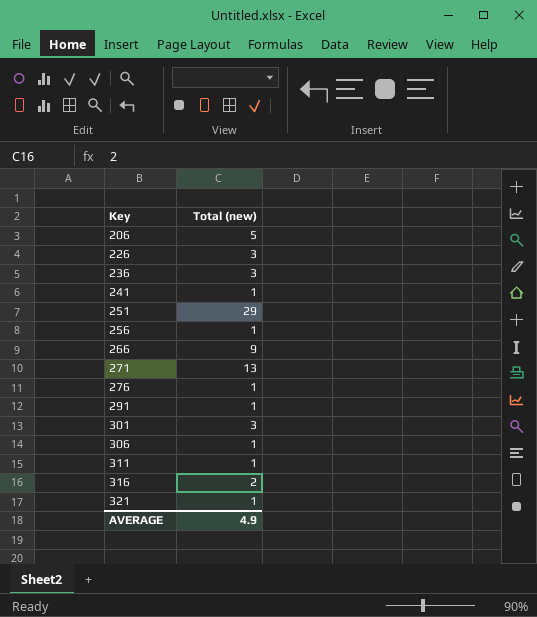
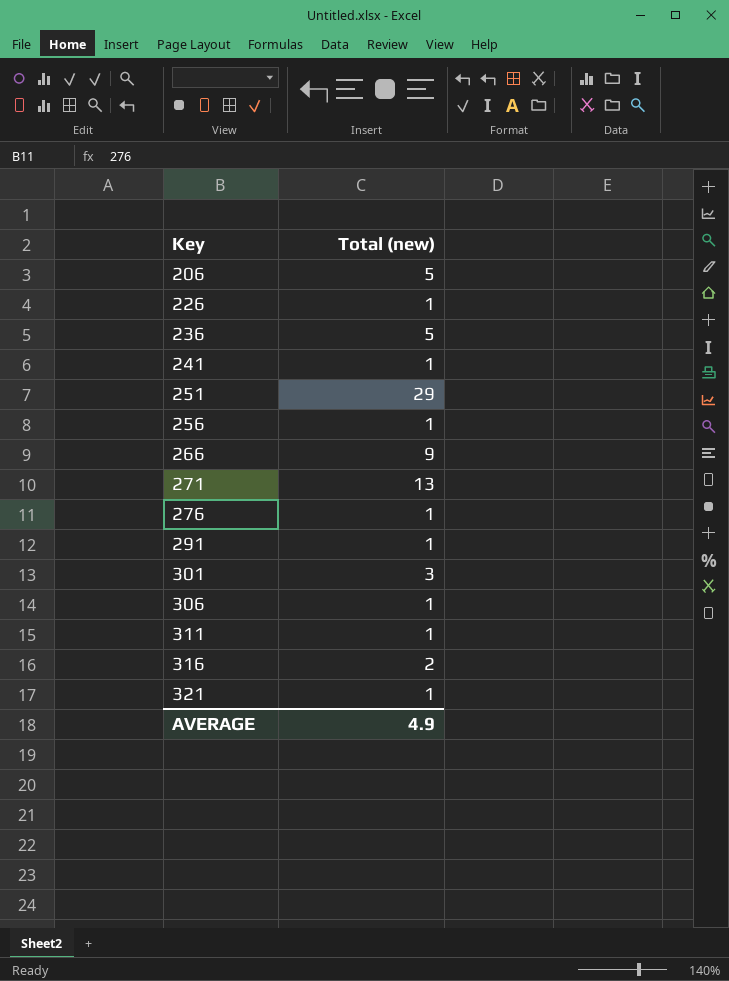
226 | Total (new): 3 -> 1
236 | Total (new): 3 -> 5

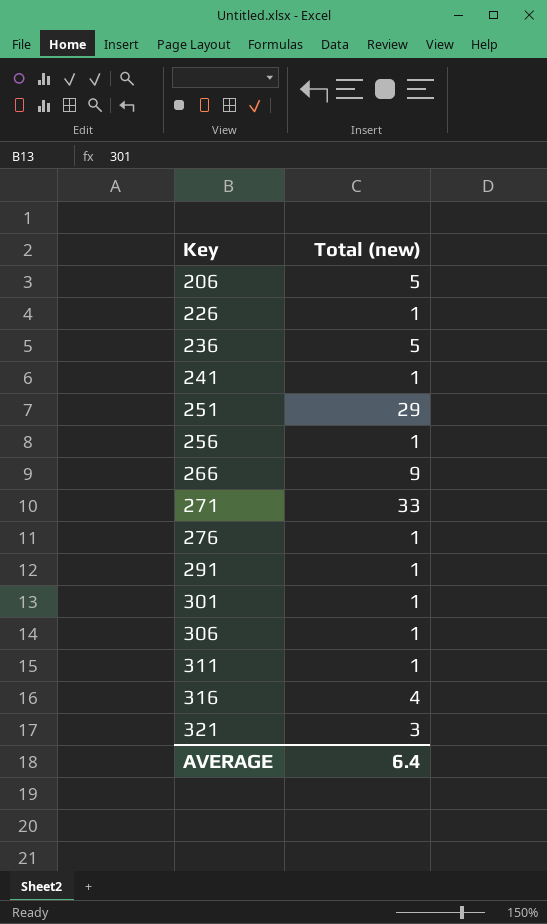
271 | Total (new): 13 -> 33
301 | Total (new): 3 -> 1
316 | Total (new): 2 -> 4
321 | Total (new): 1 -> 3
AVERAGE | Total (new): 4.9 -> 6.4

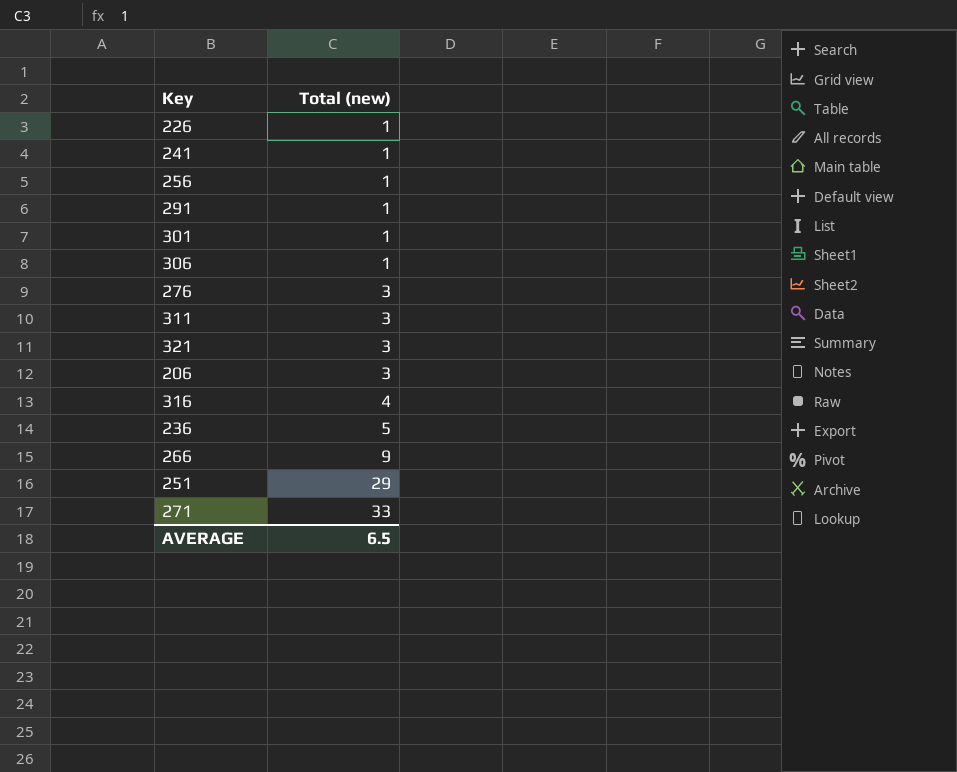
row order: Key ascending -> Total (new) ascending
276 | Total (new): 1 -> 3
311 | Total (new): 1 -> 3
206 | Total (new): 5 -> 3
AVERAGE | Total (new): 6.4 -> 6.5

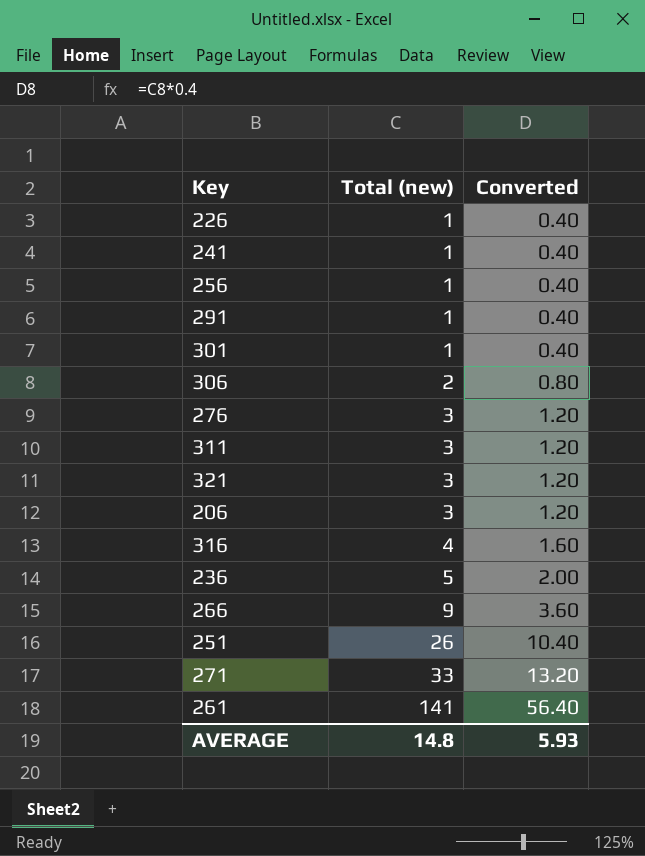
column Converted | formula: none -> [Total (new)] * 0.4
306 | Total (new): 1 -> 2
251 | Total (new): 29 -> 26
row 261: none -> 141 | 56.40
AVERAGE | Total (new): 6.5 -> 14.8

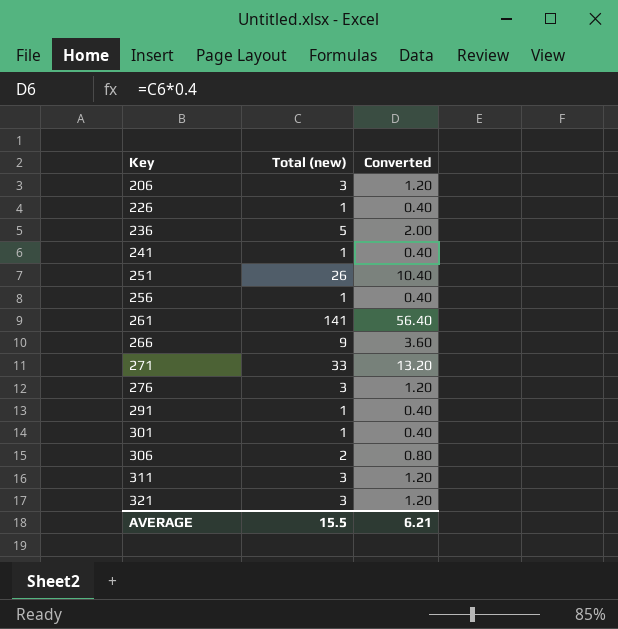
row order: Total (new) ascending -> Key ascending
row 316: 4 | 1.60 -> none
AVERAGE | Total (new): 14.8 -> 15.5
AVERAGE | Converted: 5.93 -> 6.21

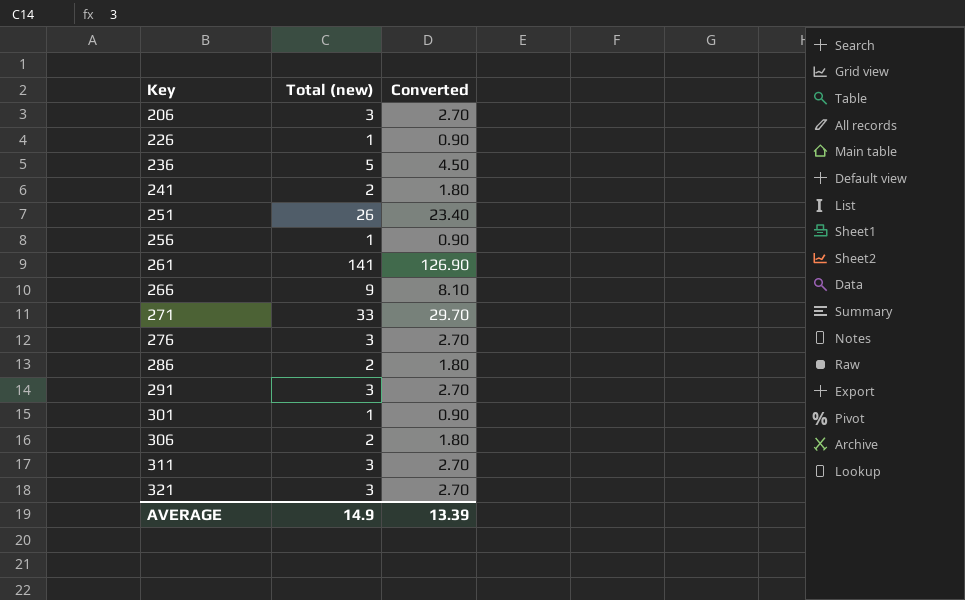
column Converted | formula: [Total (new)] * 0.4 -> [Total (new)] * 0.9
241 | Total (new): 1 -> 2
row 286: none -> 2 | 1.80
291 | Total (new): 1 -> 3
AVERAGE | Total (new): 15.5 -> 14.9
AVERAGE | Converted: 6.21 -> 13.39

